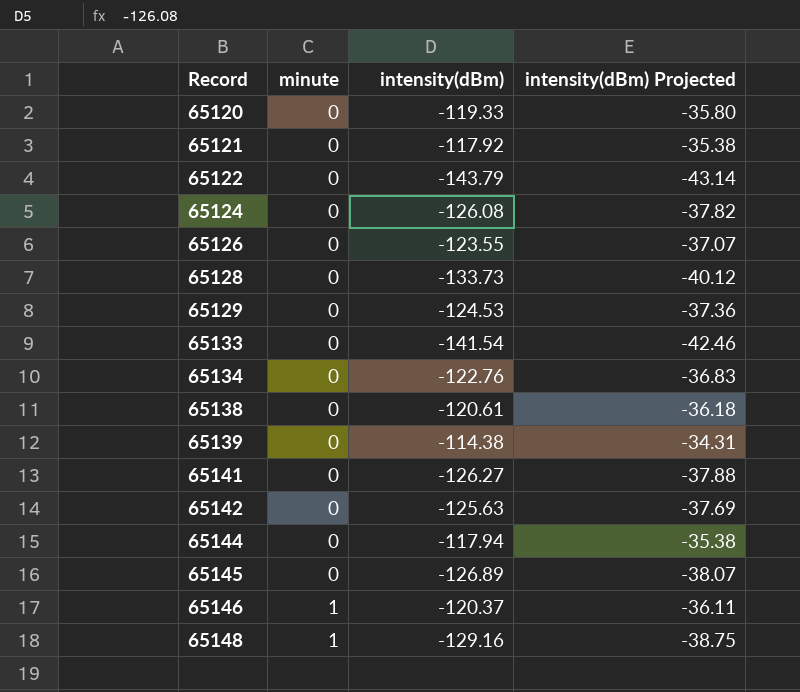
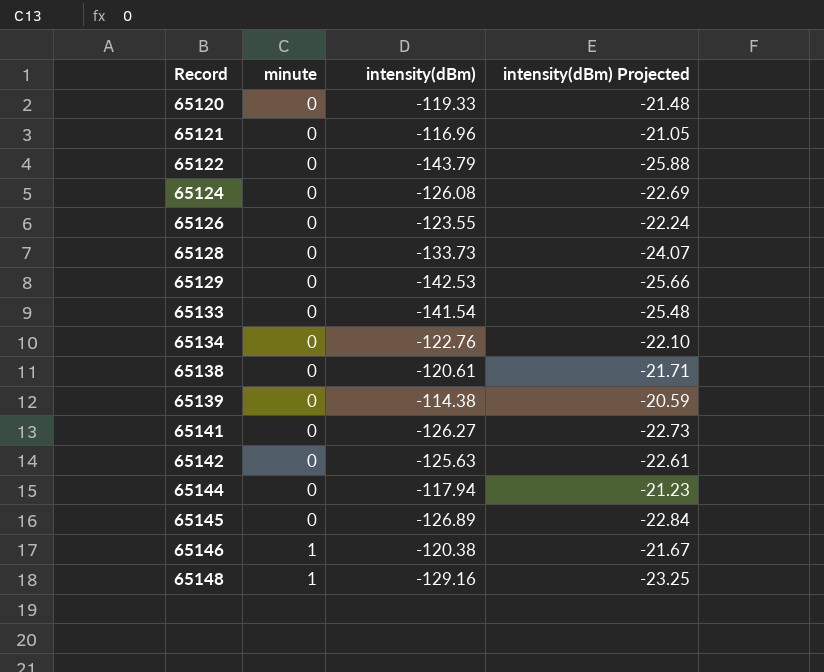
column intensity(dBm) Projected | formula: [intensity(dBm)] * 0.3 -> [intensity(dBm)] * 0.18
65121 | intensity(dBm): -117.92 -> -116.96
65129 | intensity(dBm): -124.53 -> -142.53
65146 | intensity(dBm): -120.37 -> -120.38

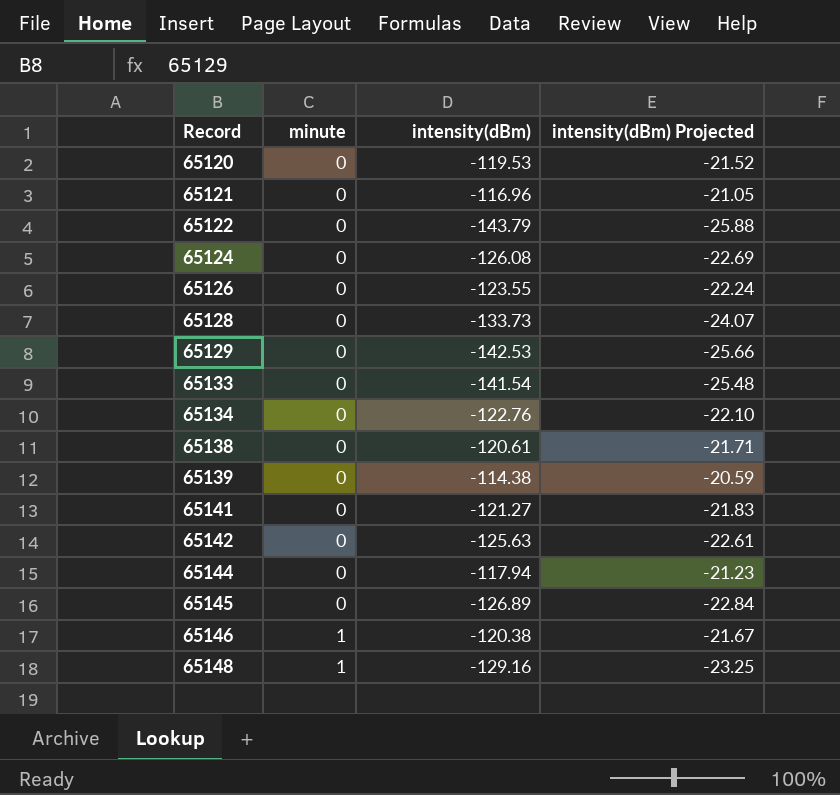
65120 | intensity(dBm): -119.33 -> -119.53
65120 | intensity(dBm) Projected: -21.48 -> -21.52
65141 | intensity(dBm): -126.27 -> -121.27
65141 | intensity(dBm) Projected: -22.73 -> -21.83

